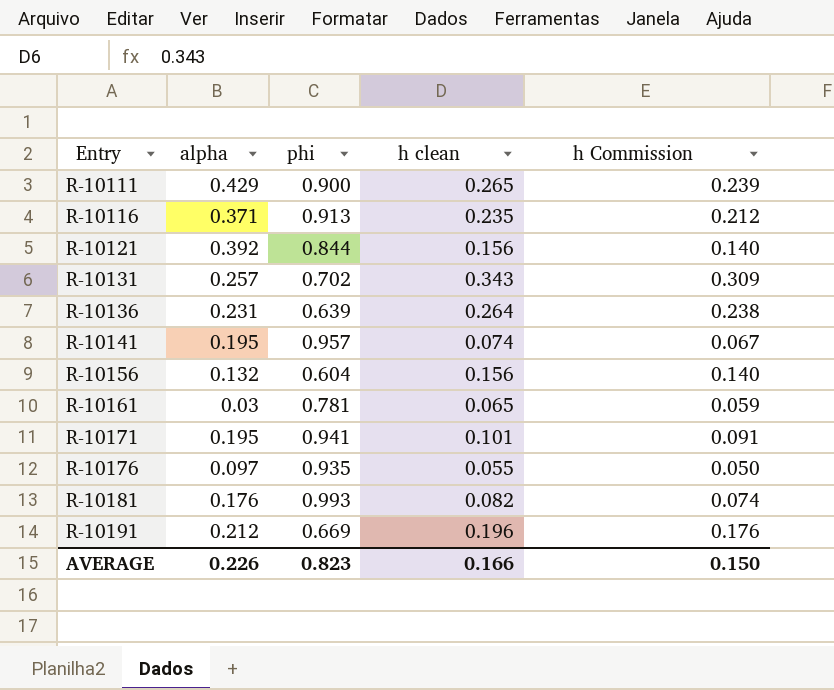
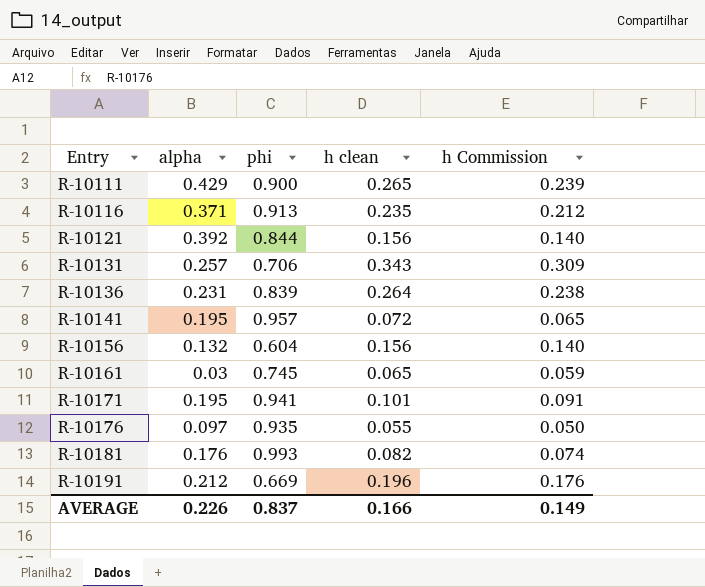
R-10131 | phi: 0.702 -> 0.706
R-10136 | phi: 0.639 -> 0.839
R-10141 | h clean: 0.074 -> 0.072
R-10141 | h Commission: 0.067 -> 0.065
R-10161 | phi: 0.781 -> 0.745
AVERAGE | phi: 0.823 -> 0.837
AVERAGE | h Commission: 0.150 -> 0.149

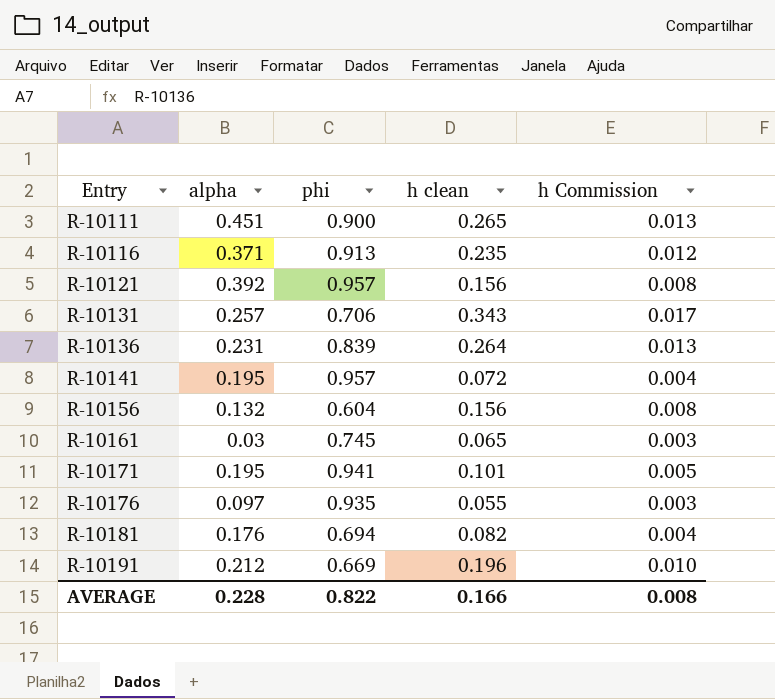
column h Commission | formula: [h clean] * 0.9 -> [h clean] * 0.05
R-10111 | alpha: 0.429 -> 0.451
R-10121 | phi: 0.844 -> 0.957
R-10181 | phi: 0.993 -> 0.694
AVERAGE | alpha: 0.226 -> 0.228
AVERAGE | phi: 0.837 -> 0.822
AVERAGE | h Commission: 0.149 -> 0.008

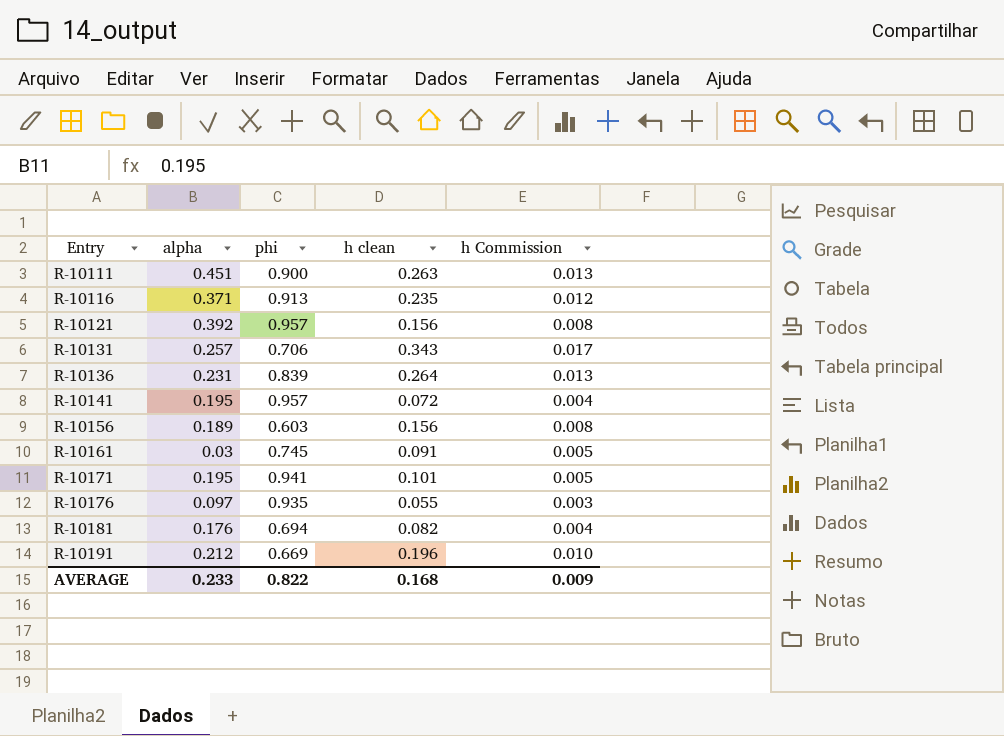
R-10111 | h clean: 0.265 -> 0.263
R-10156 | alpha: 0.132 -> 0.189
R-10156 | phi: 0.604 -> 0.603
R-10161 | h clean: 0.065 -> 0.091
R-10161 | h Commission: 0.003 -> 0.005
AVERAGE | alpha: 0.228 -> 0.233
AVERAGE | h clean: 0.166 -> 0.168
AVERAGE | h Commission: 0.008 -> 0.009

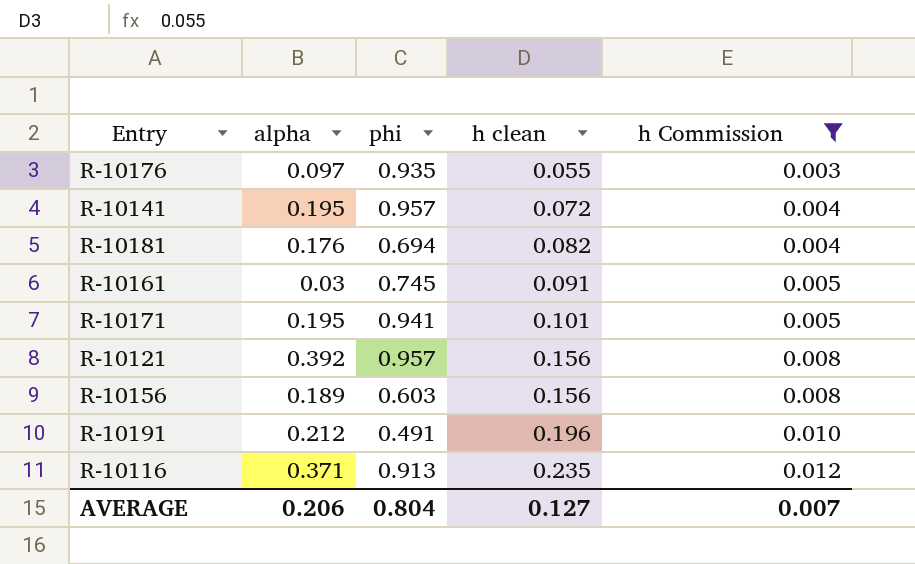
filter: none -> h Commission <= 0.012
row order: Entry ascending -> h clean ascending
R-10191 | phi: 0.669 -> 0.491
AVERAGE | alpha: 0.233 -> 0.206
AVERAGE | phi: 0.822 -> 0.804
AVERAGE | h clean: 0.168 -> 0.127
AVERAGE | h Commission: 0.009 -> 0.007

